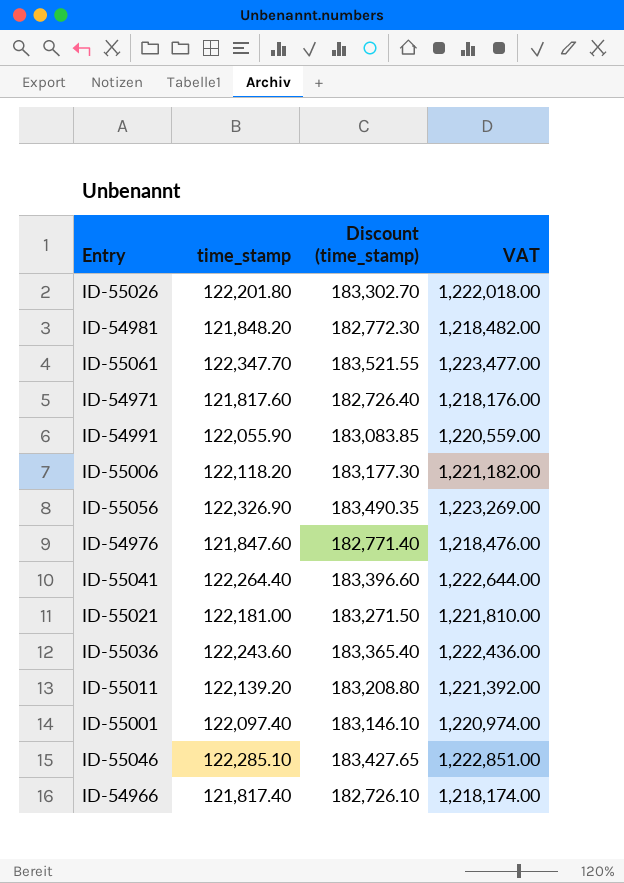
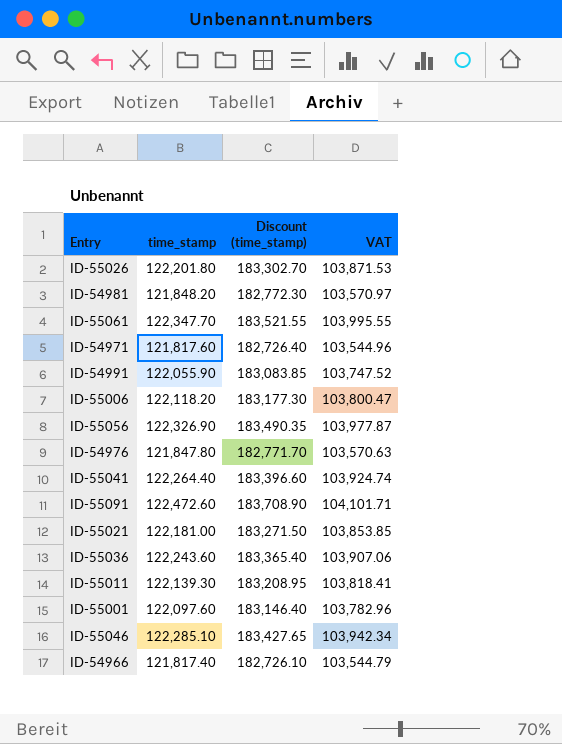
column VAT | formula: [time_stamp] * 10 -> [time_stamp] * 0.85
ID-54976 | time_stamp: 121,847.60 -> 121,847.80
ID-54976 | Discount (time_stamp): 182,771.40 -> 182,771.70
row ID-55091: none -> 122,472.60 | 183,708.90 | 104,101.71
ID-55011 | time_stamp: 122,139.20 -> 122,139.30
ID-55011 | Discount (time_stamp): 183,208.80 -> 183,208.95
ID-55001 | time_stamp: 122,097.40 -> 122,097.60
ID-55001 | Discount (time_stamp): 183,146.10 -> 183,146.40

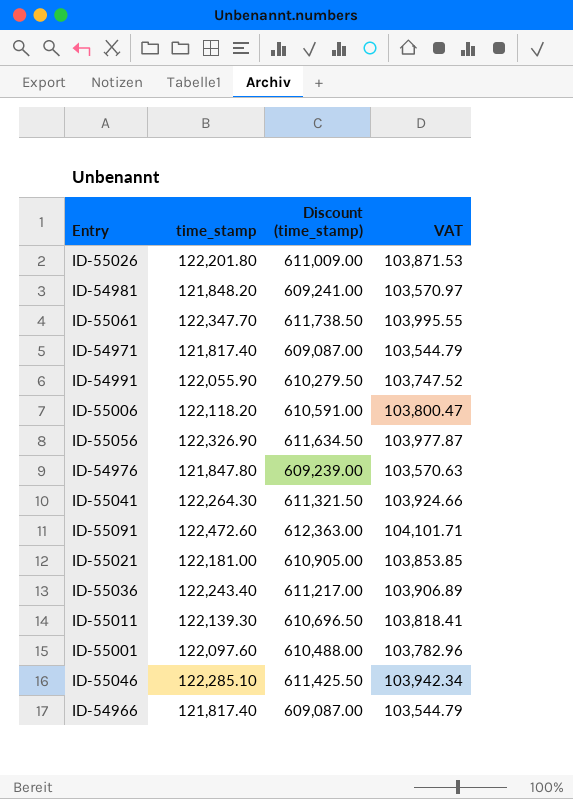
column Discount (time_stamp) | formula: [time_stamp] * 1.5 -> [time_stamp] * 5
ID-54971 | time_stamp: 121,817.60 -> 121,817.40
ID-54971 | VAT: 103,544.96 -> 103,544.79
ID-55041 | time_stamp: 122,264.40 -> 122,264.30
ID-55041 | VAT: 103,924.74 -> 103,924.66
ID-55036 | time_stamp: 122,243.60 -> 122,243.40
ID-55036 | VAT: 103,907.06 -> 103,906.89

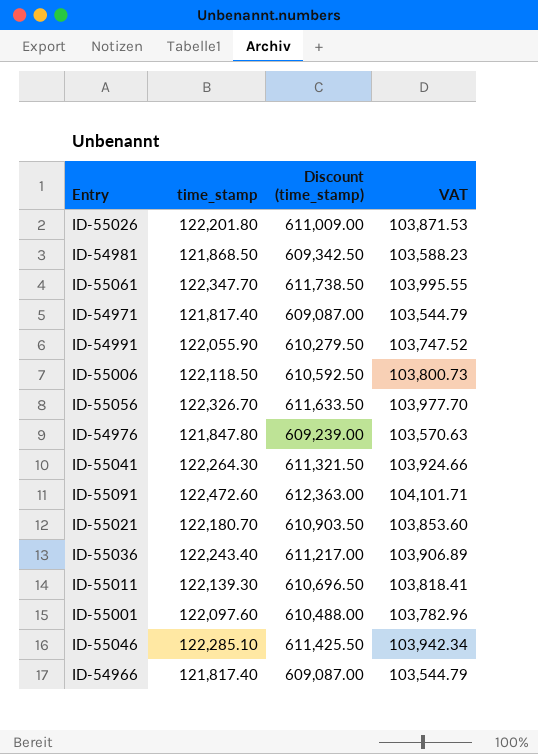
ID-54981 | time_stamp: 121,848.20 -> 121,868.50
ID-54981 | Discount (time_stamp): 609,241.00 -> 609,342.50
ID-54981 | VAT: 103,570.97 -> 103,588.23
ID-55006 | time_stamp: 122,118.20 -> 122,118.50
ID-55006 | Discount (time_stamp): 610,591.00 -> 610,592.50
ID-55006 | VAT: 103,800.47 -> 103,800.73
ID-55056 | time_stamp: 122,326.90 -> 122,326.70
ID-55056 | Discount (time_stamp): 611,634.50 -> 611,633.50
ID-55056 | VAT: 103,977.87 -> 103,977.70
ID-55021 | time_stamp: 122,181.00 -> 122,180.70
ID-55021 | Discount (time_stamp): 610,905.00 -> 610,903.50
ID-55021 | VAT: 103,853.85 -> 103,853.60

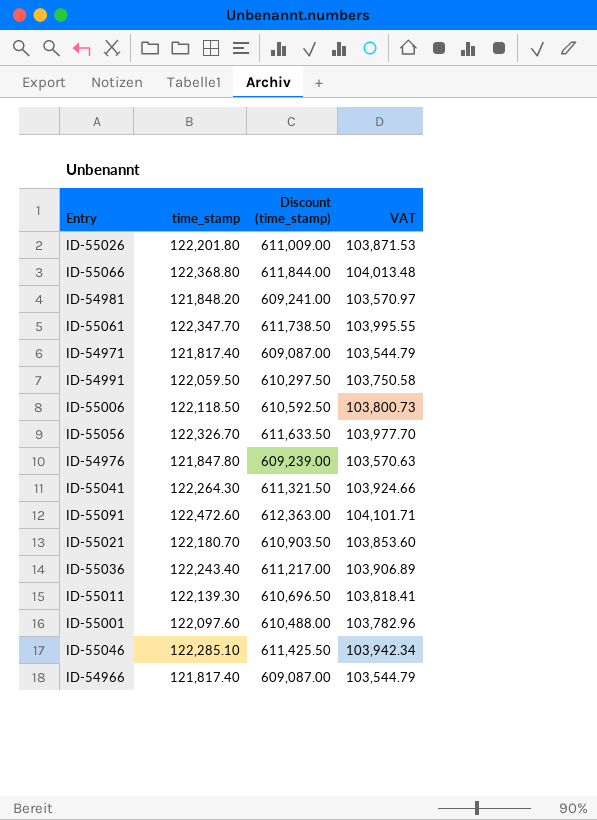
row ID-55066: none -> 122,368.80 | 611,844.00 | 104,013.48
ID-54981 | time_stamp: 121,868.50 -> 121,848.20
ID-54981 | Discount (time_stamp): 609,342.50 -> 609,241.00
ID-54981 | VAT: 103,588.23 -> 103,570.97
ID-54991 | time_stamp: 122,055.90 -> 122,059.50
ID-54991 | Discount (time_stamp): 610,279.50 -> 610,297.50
ID-54991 | VAT: 103,747.52 -> 103,750.58

